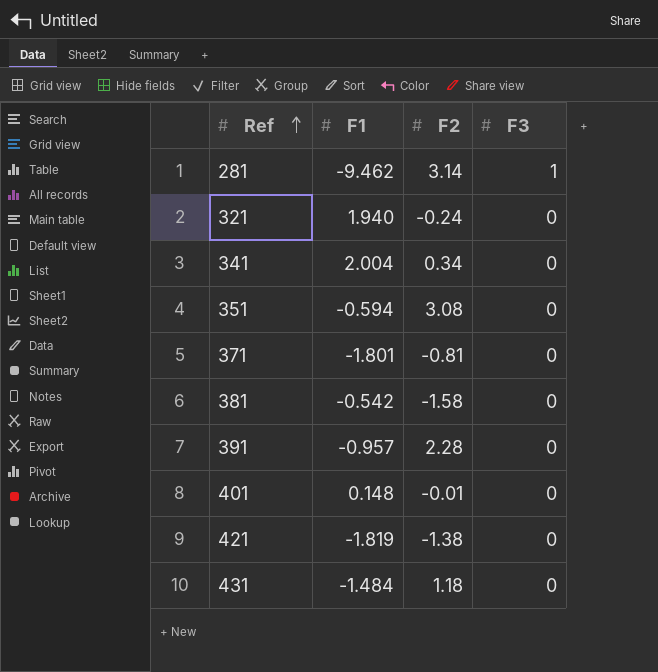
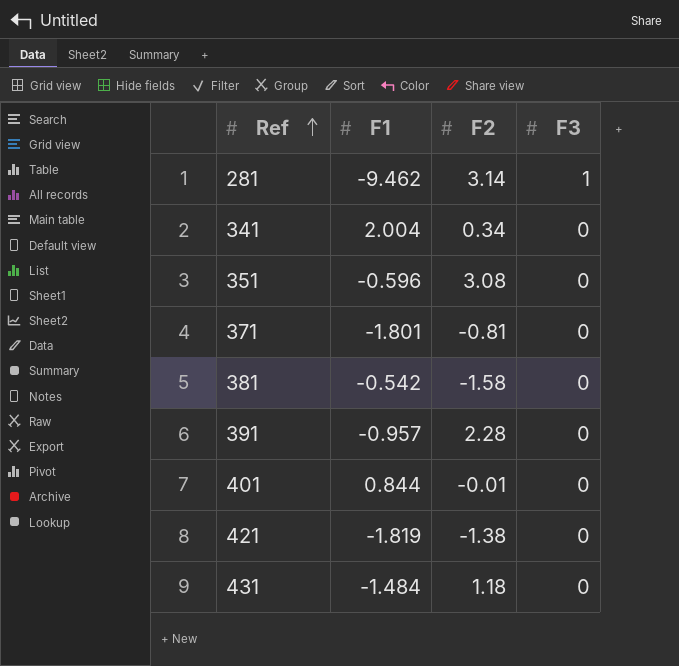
row 321: 1.940 | -0.24 | 0 -> none
351 | F1: -0.594 -> -0.596
401 | F1: 0.148 -> 0.844

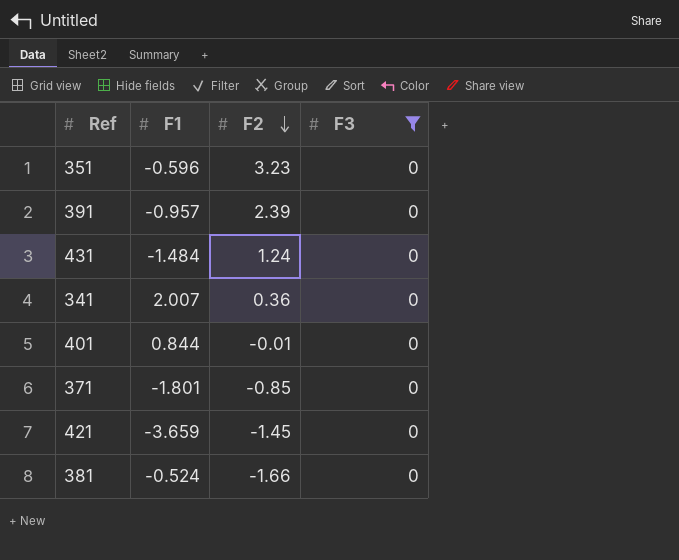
filter: none -> F3 = 0
row order: Ref ascending -> F2 descending
351 | F2: 3.08 -> 3.23
391 | F2: 2.28 -> 2.39
431 | F2: 1.18 -> 1.24
341 | F1: 2.004 -> 2.007
341 | F2: 0.34 -> 0.36
371 | F2: -0.81 -> -0.85
421 | F1: -1.819 -> -3.659
421 | F2: -1.38 -> -1.45
381 | F1: -0.542 -> -0.524
381 | F2: -1.58 -> -1.66

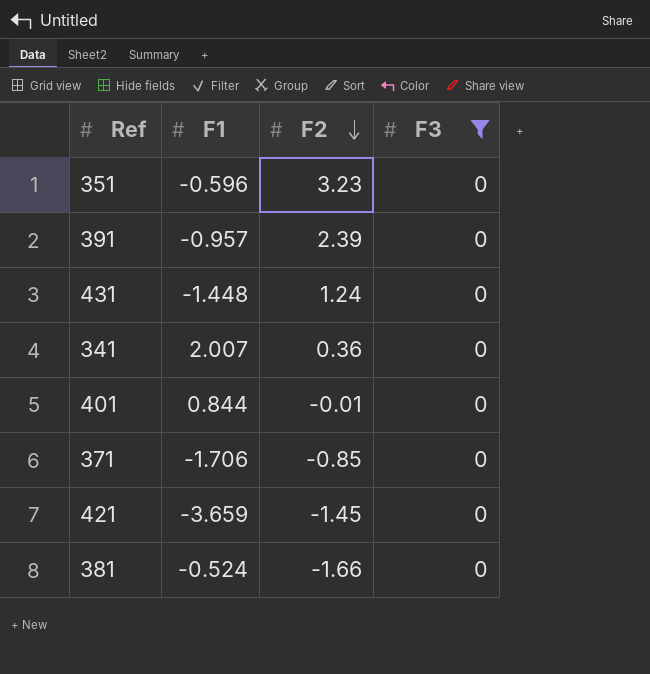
431 | F1: -1.484 -> -1.448
371 | F1: -1.801 -> -1.706

